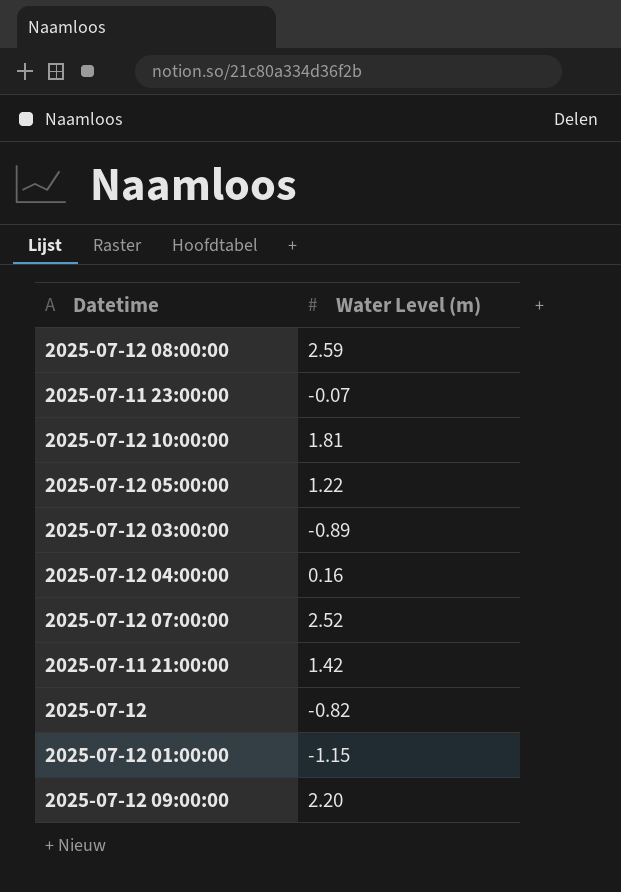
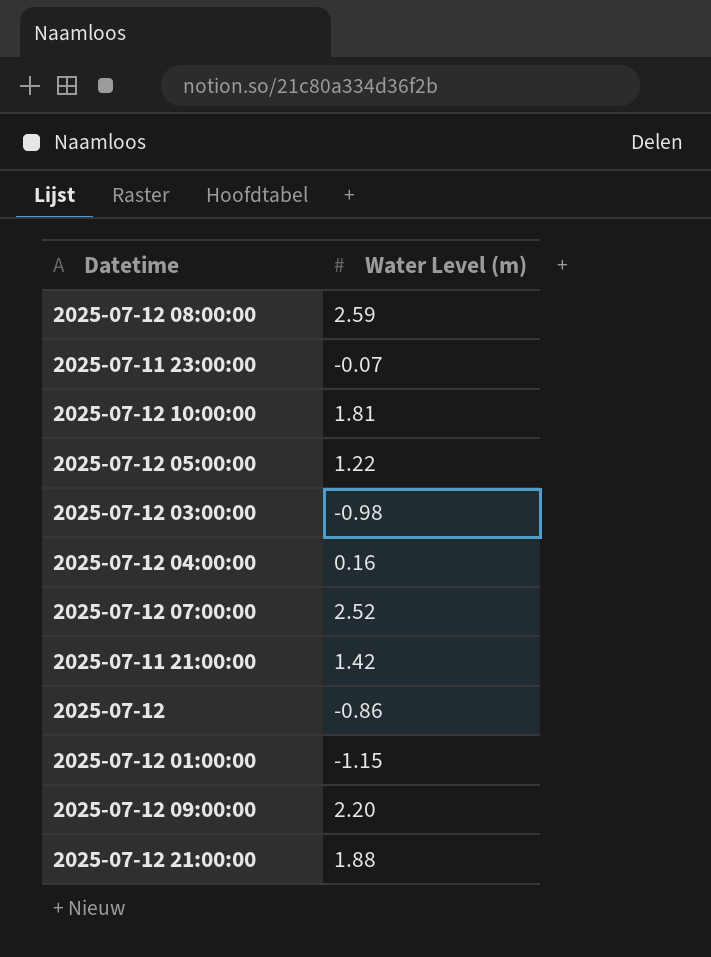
2025-07-12 03:00:00 | Water Level (m): -0.89 -> -0.98
2025-07-12 | Water Level (m): -0.82 -> -0.86
row 2025-07-12 21:00:00: none -> 1.88

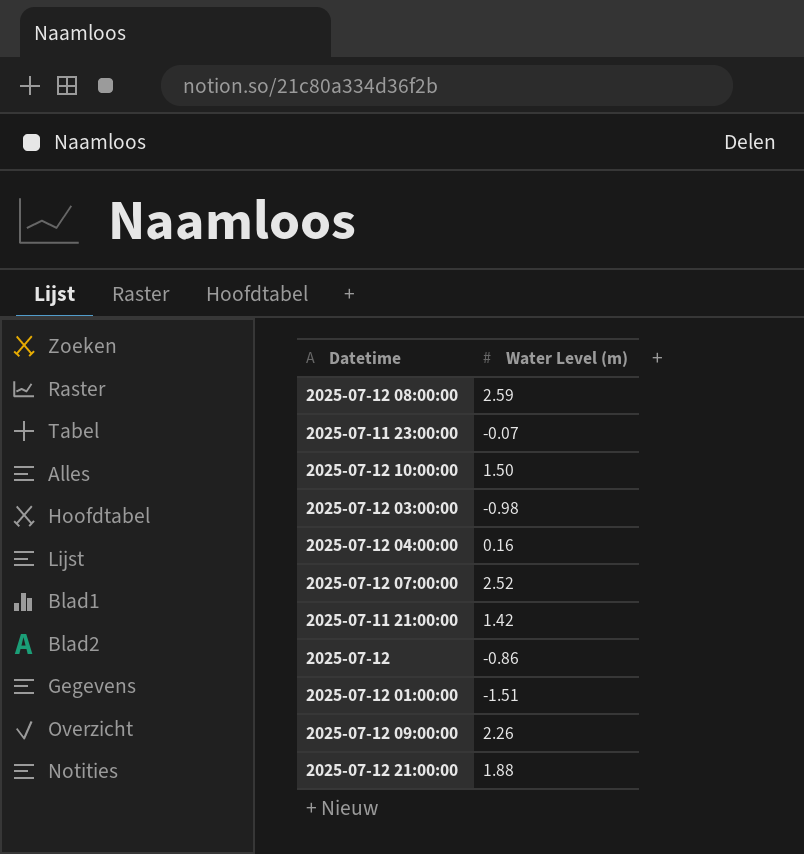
row 2025-07-12 05:00:00: 1.22 -> none
2025-07-12 10:00:00 | Water Level (m): 1.81 -> 1.50
2025-07-12 01:00:00 | Water Level (m): -1.15 -> -1.51
2025-07-12 09:00:00 | Water Level (m): 2.20 -> 2.26

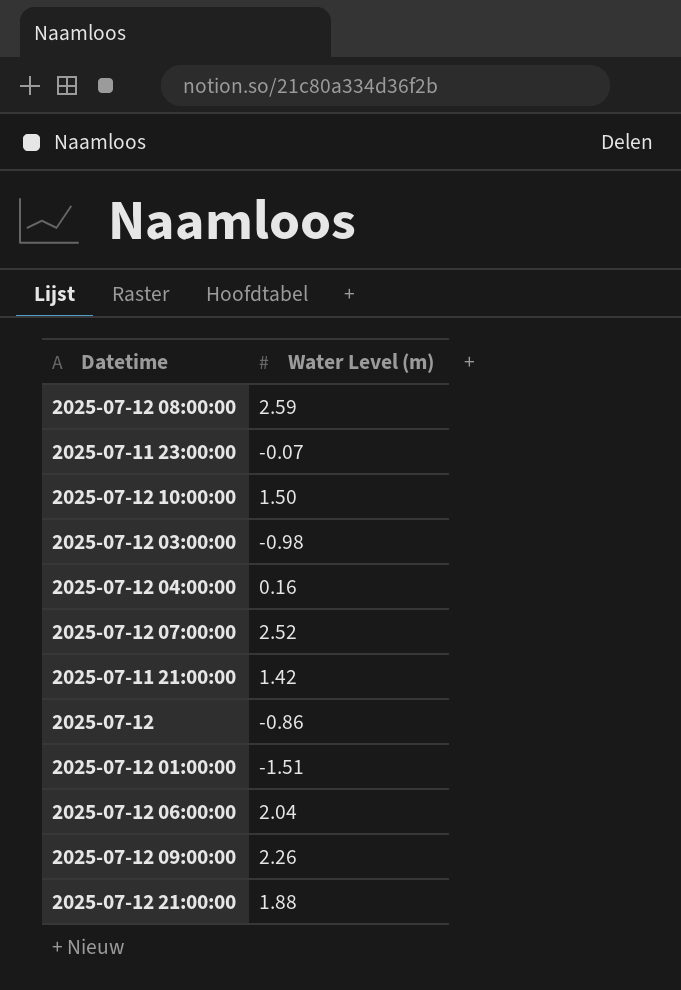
row 2025-07-12 06:00:00: none -> 2.04

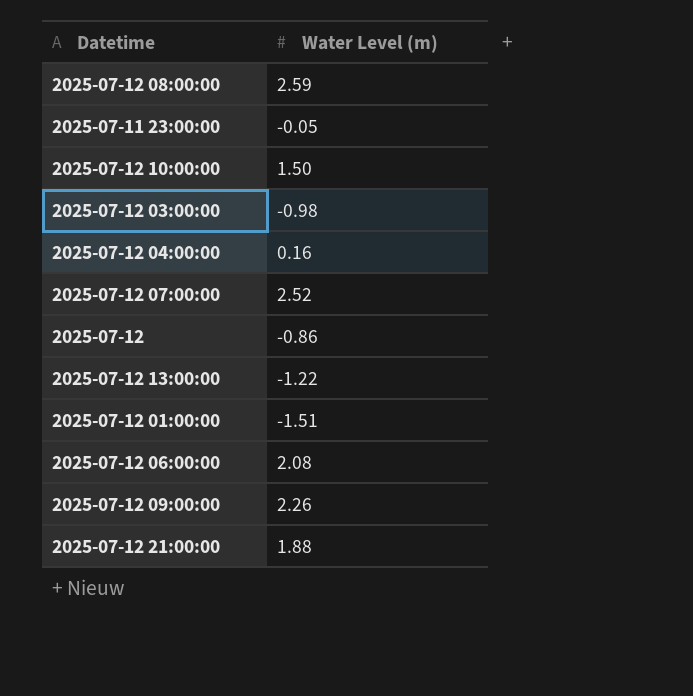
row 2025-07-11 21:00:00: 1.42 -> none
2025-07-11 23:00:00 | Water Level (m): -0.07 -> -0.05
row 2025-07-12 13:00:00: none -> -1.22
2025-07-12 06:00:00 | Water Level (m): 2.04 -> 2.08

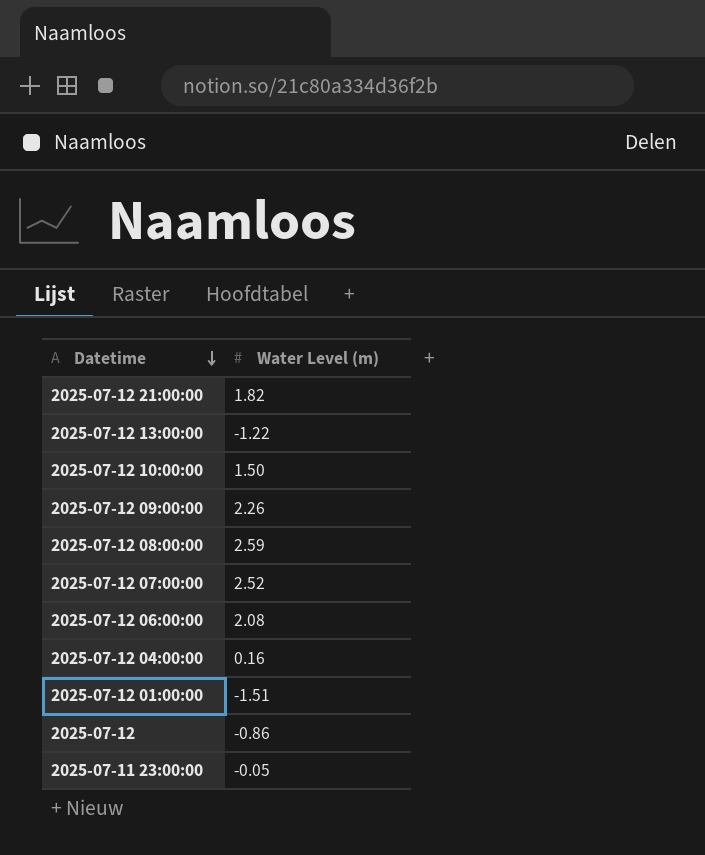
row order: none -> Datetime descending
row 2025-07-12 03:00:00: -0.98 -> none
2025-07-12 21:00:00 | Water Level (m): 1.88 -> 1.82

